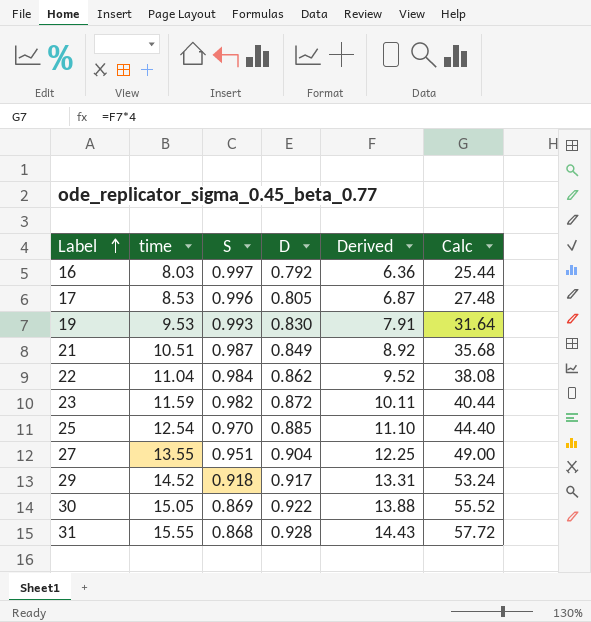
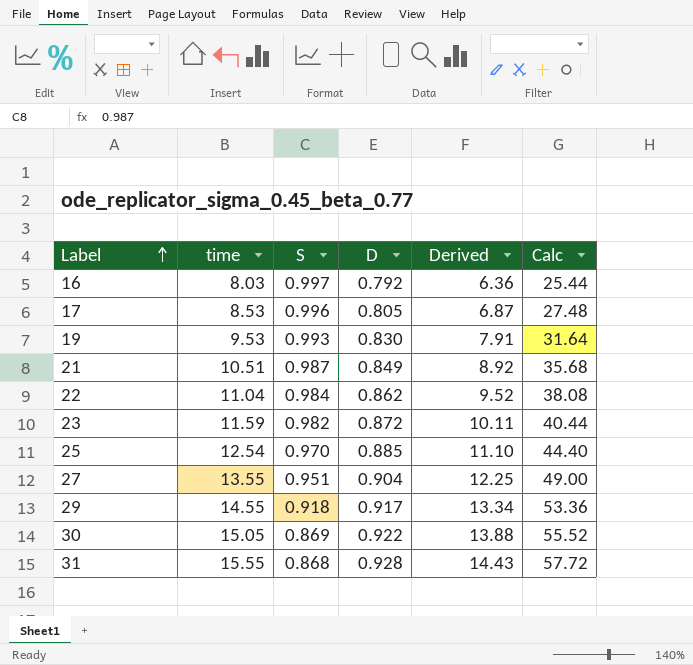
29 | time: 14.52 -> 14.55
29 | Derived: 13.31 -> 13.34
29 | Calc: 53.24 -> 53.36

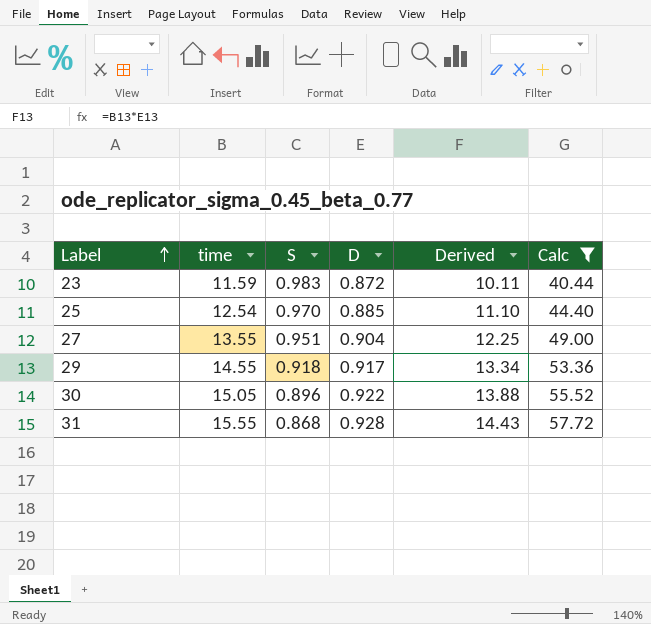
filter: none -> Calc >= 40.44
23 | S: 0.982 -> 0.983
30 | S: 0.869 -> 0.896

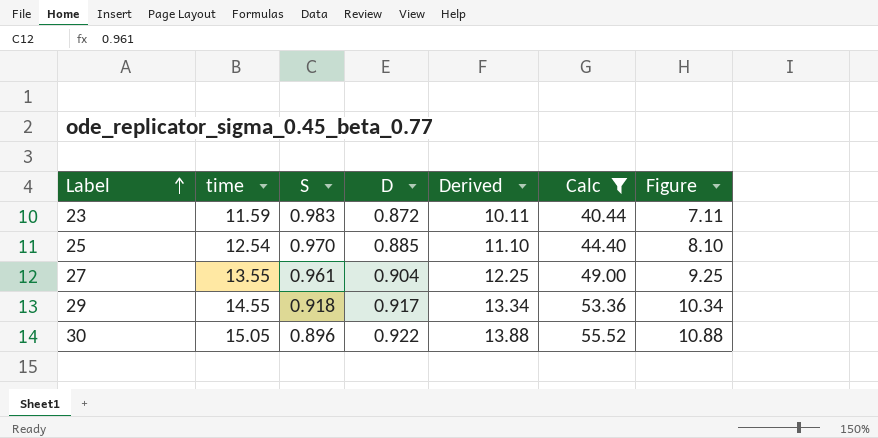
column Figure | formula: none -> [Derived] - 3
row 31: 15.55 | 0.868 | 0.928 | 14.43 | 57.72 -> none
27 | S: 0.951 -> 0.961

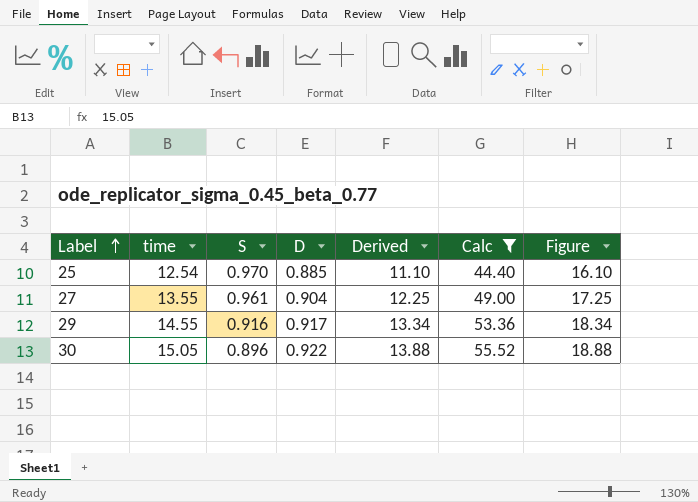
column Figure | formula: [Derived] - 3 -> [Derived] + 5
row 23: 11.59 | 0.983 | 0.872 | 10.11 | 40.44 | 7.11 -> none
29 | S: 0.918 -> 0.916

